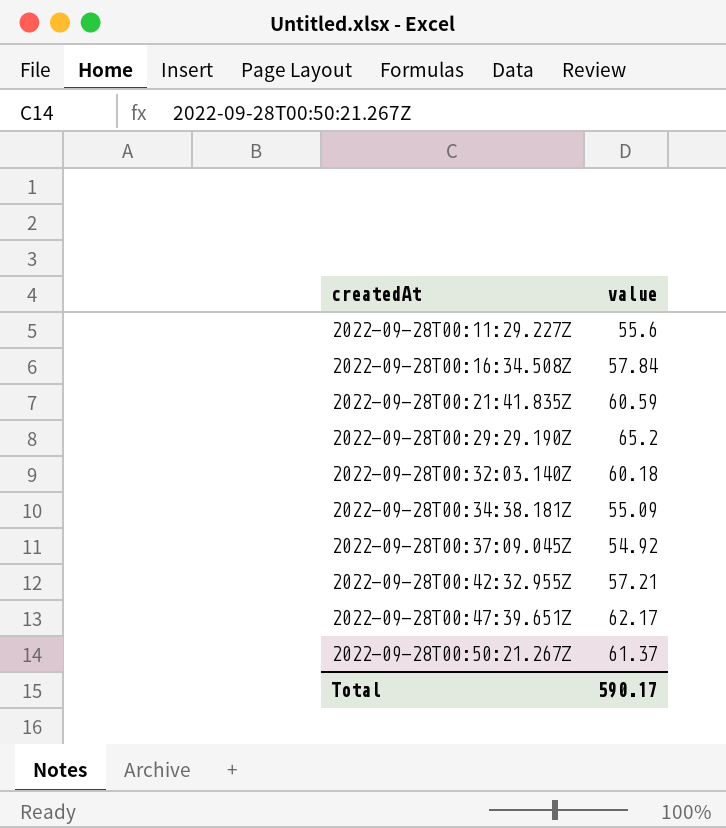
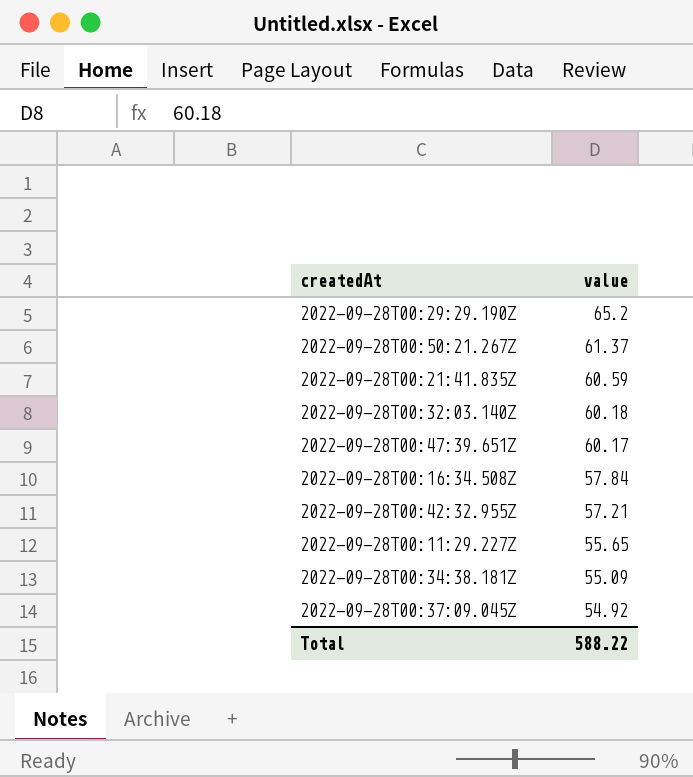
row order: createdAt ascending -> value descending
2022-09-28T00:47:39.651Z | value: 62.17 -> 60.17
2022-09-28T00:11:29.227Z | value: 55.6 -> 55.65
Total | value: 590.17 -> 588.22

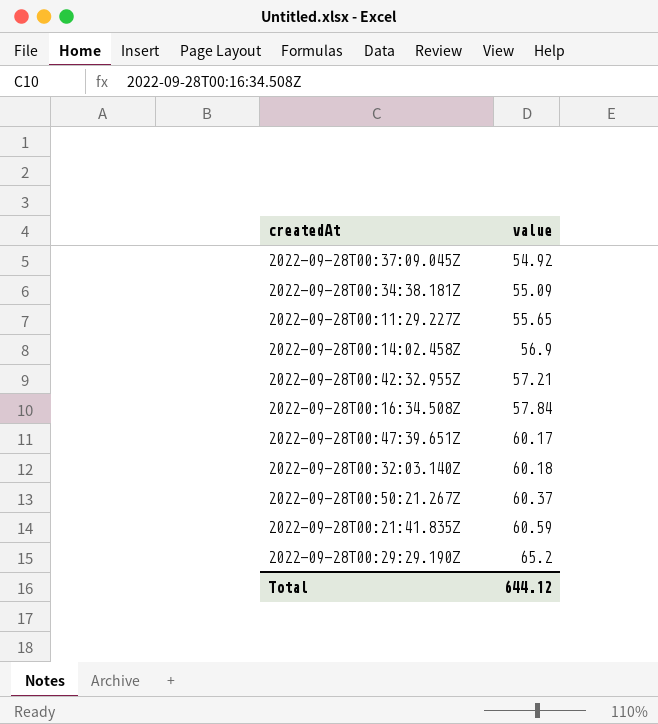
row order: value descending -> value ascending
row 2022-09-28T00:14:02.458Z: none -> 56.9
2022-09-28T00:50:21.267Z | value: 61.37 -> 60.37
Total | value: 588.22 -> 644.12

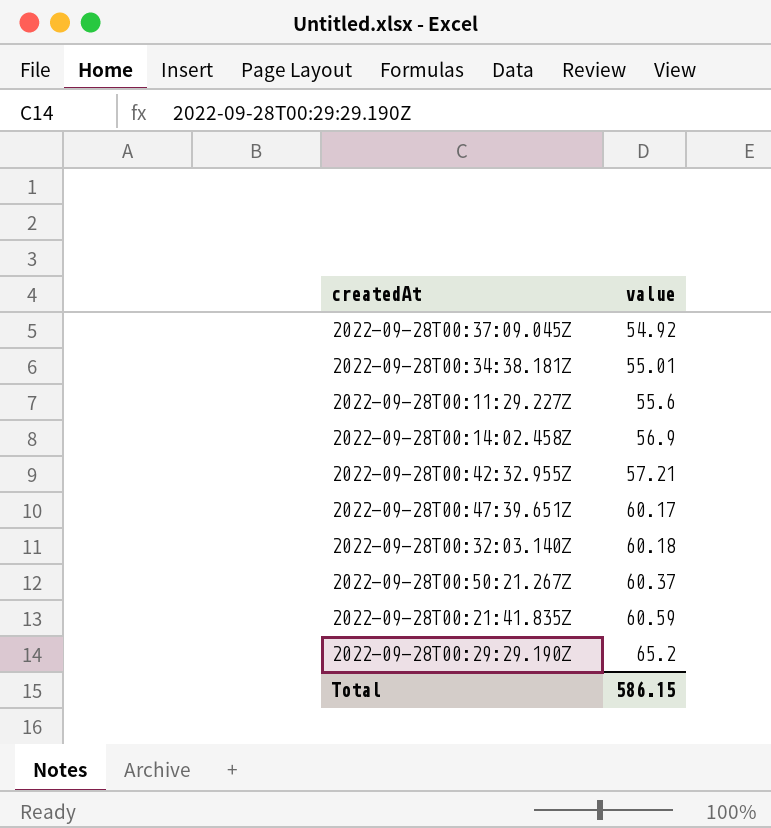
row 2022-09-28T00:16:34.508Z: 57.84 -> none
2022-09-28T00:34:38.181Z | value: 55.09 -> 55.01
2022-09-28T00:11:29.227Z | value: 55.65 -> 55.6
Total | value: 644.12 -> 586.15

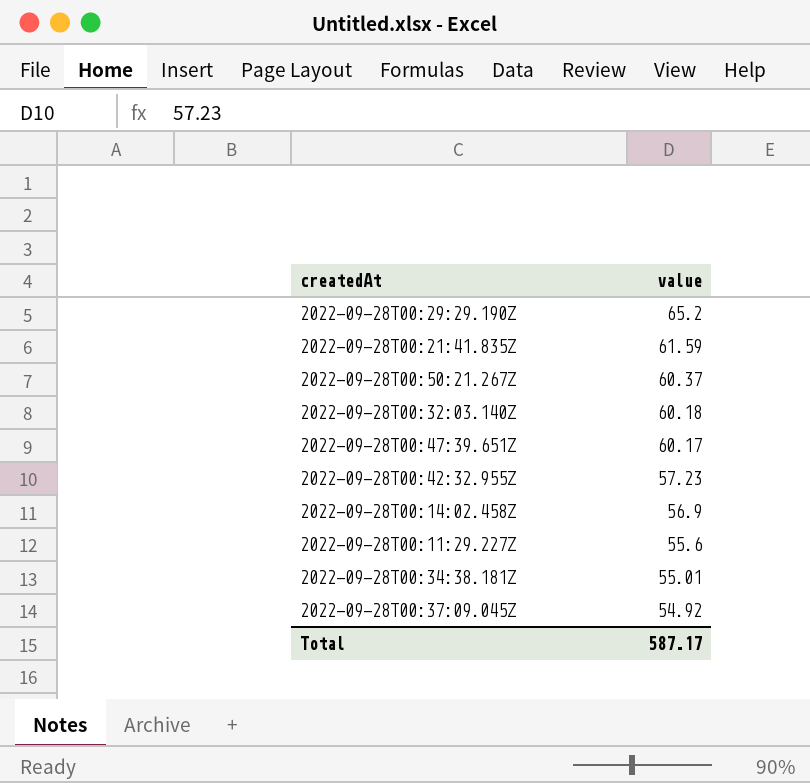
row order: value ascending -> value descending
2022-09-28T00:21:41.835Z | value: 60.59 -> 61.59
2022-09-28T00:42:32.955Z | value: 57.21 -> 57.23
Total | value: 586.15 -> 587.17

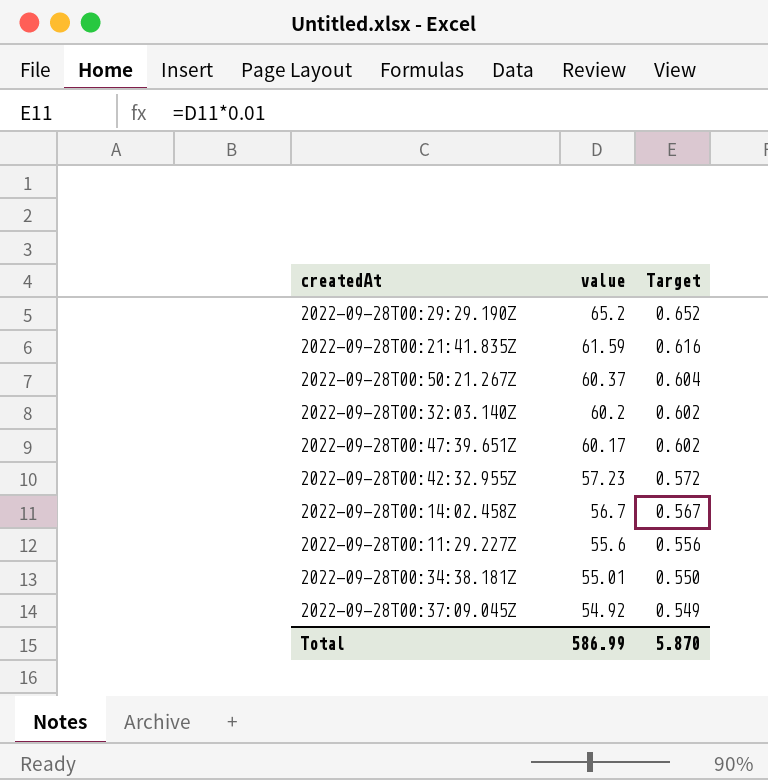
column Target | formula: none -> [value] * 0.01
2022-09-28T00:32:03.140Z | value: 60.18 -> 60.2
2022-09-28T00:14:02.458Z | value: 56.9 -> 56.7
Total | value: 587.17 -> 586.99

